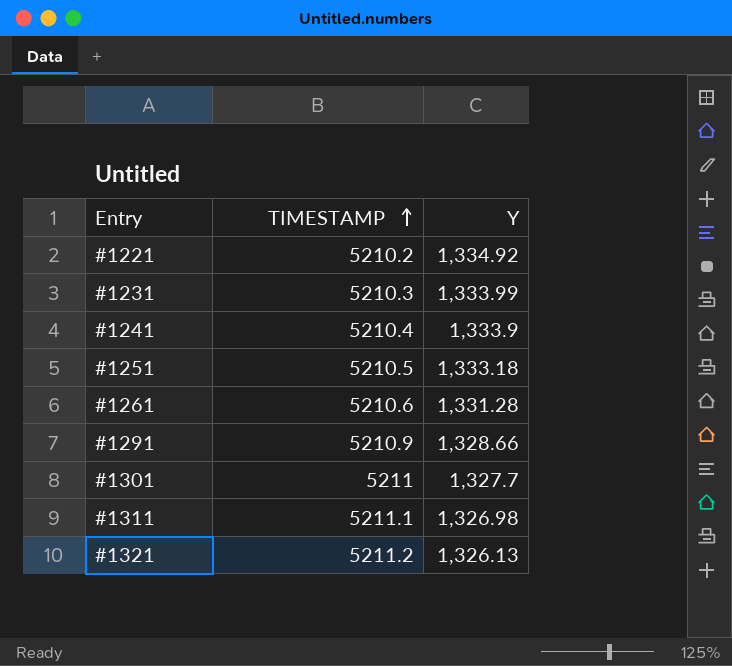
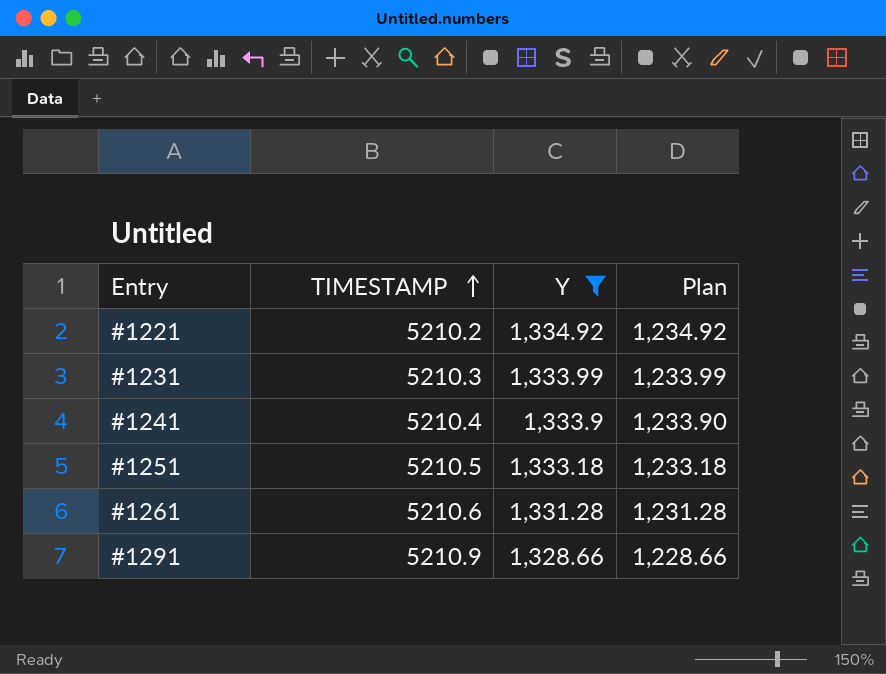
filter: none -> Y >= 1,328.66
column Plan | formula: none -> [Y] - 100

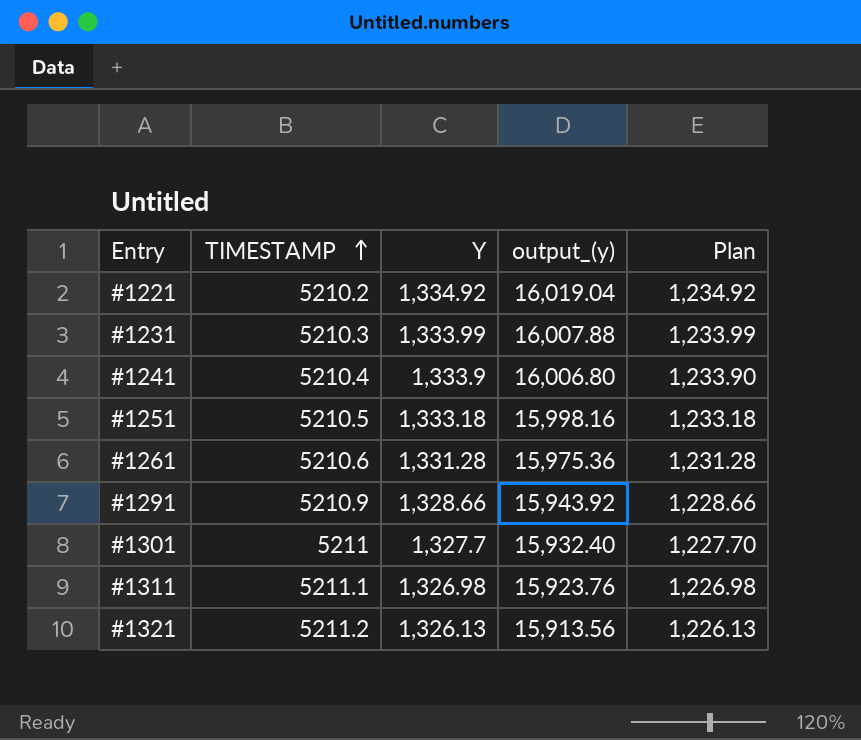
filter: Y >= 1,328.66 -> none
column output_(y) | formula: none -> [Y] * 12

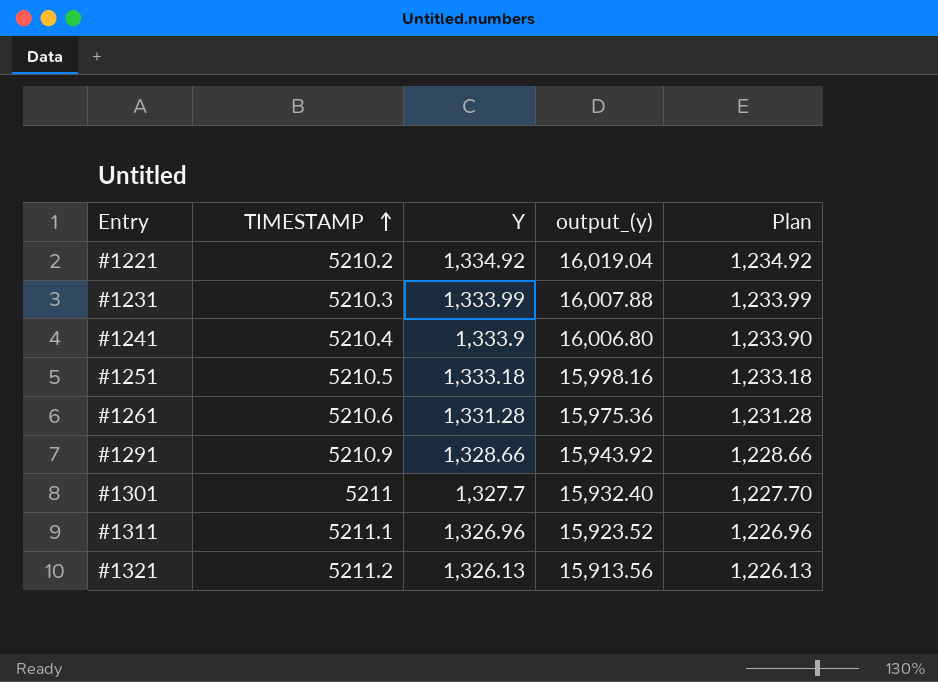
#1311 | Y: 1,326.98 -> 1,326.96
#1311 | output_(y): 15,923.76 -> 15,923.52
#1311 | Plan: 1,226.98 -> 1,226.96

